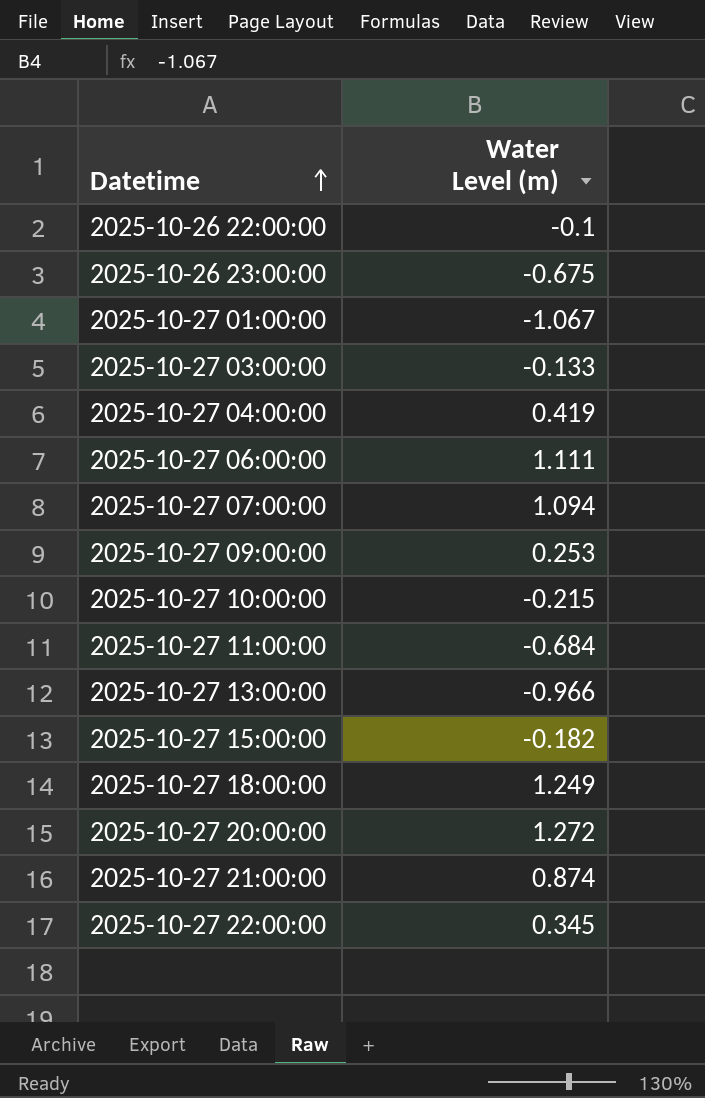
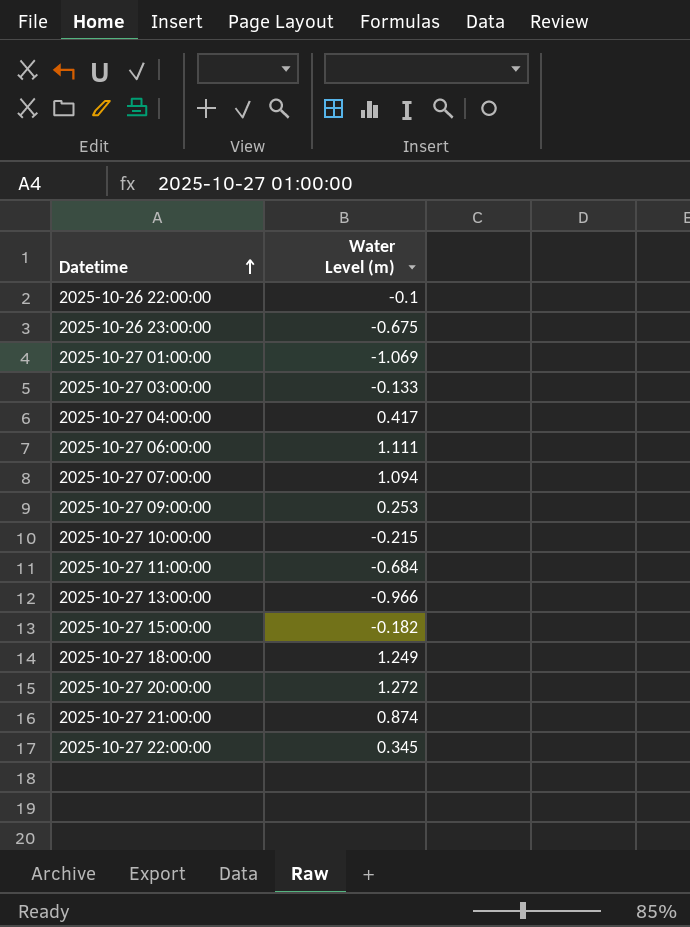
2025-10-27 01:00:00 | Water Level (m): -1.067 -> -1.069
2025-10-27 04:00:00 | Water Level (m): 0.419 -> 0.417

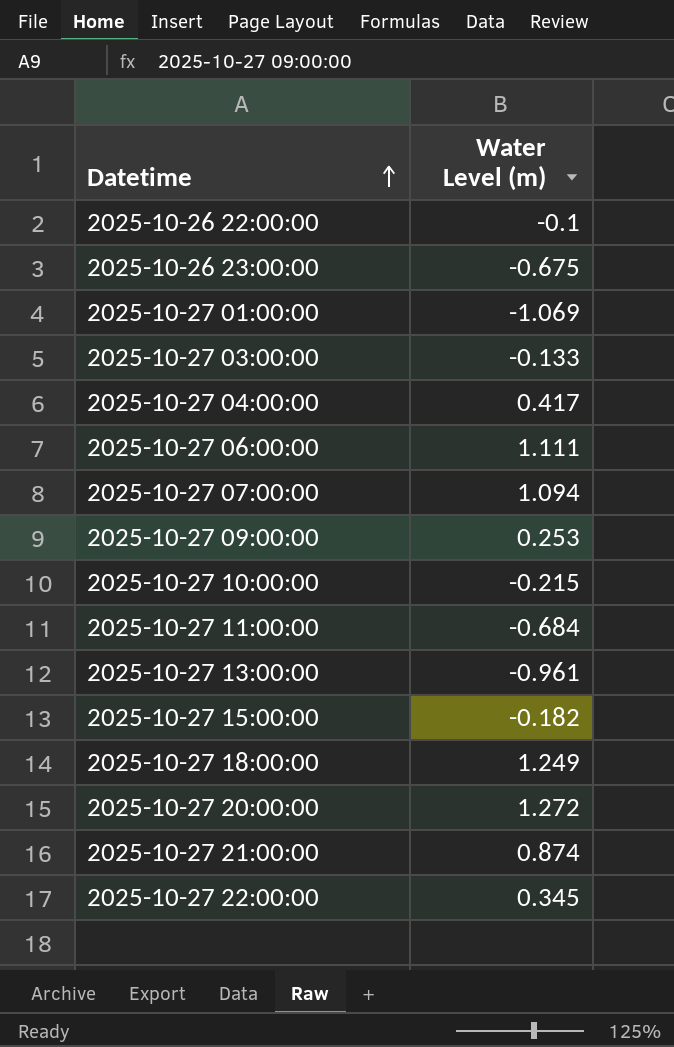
2025-10-27 13:00:00 | Water Level (m): -0.966 -> -0.961

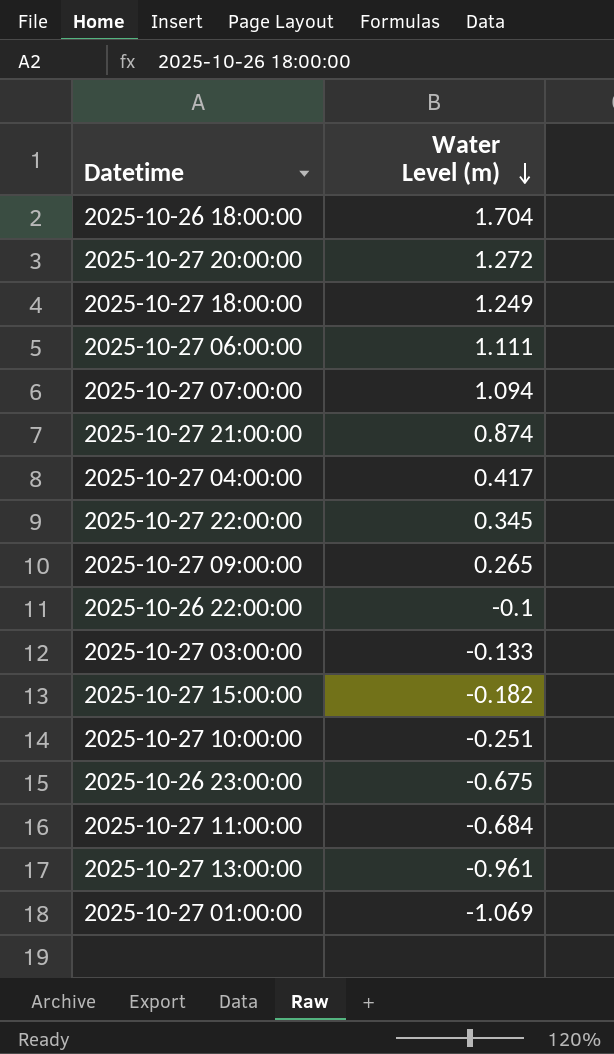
row order: Datetime ascending -> Water Level (m) descending
row 2025-10-26 18:00:00: none -> 1.704
2025-10-27 09:00:00 | Water Level (m): 0.253 -> 0.265
2025-10-27 10:00:00 | Water Level (m): -0.215 -> -0.251

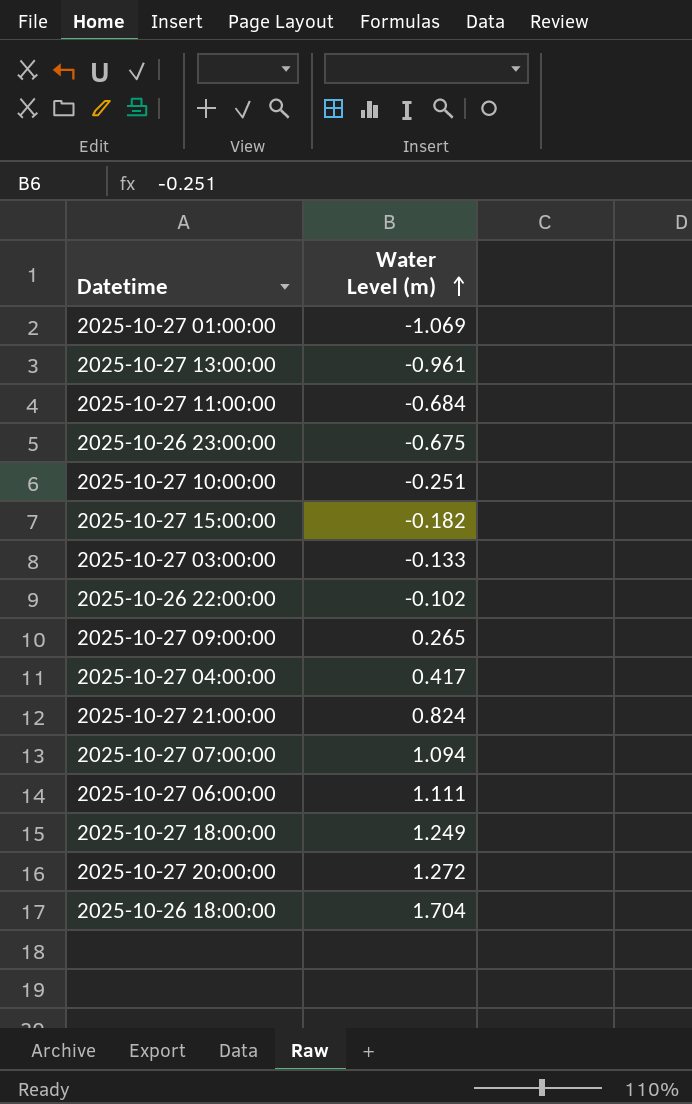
row order: Water Level (m) descending -> Water Level (m) ascending
row 2025-10-27 22:00:00: 0.345 -> none
2025-10-26 22:00:00 | Water Level (m): -0.1 -> -0.102
2025-10-27 21:00:00 | Water Level (m): 0.874 -> 0.824

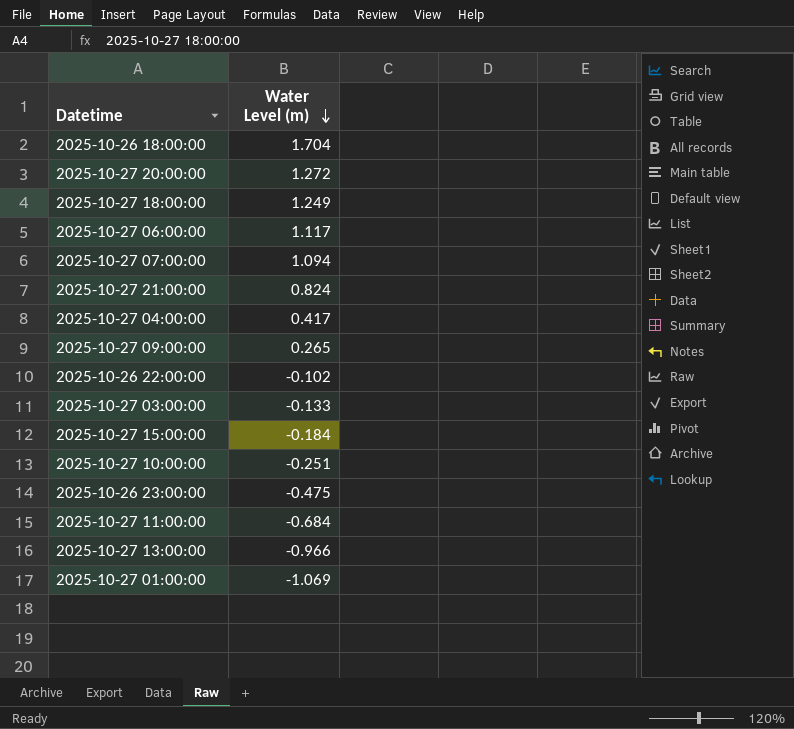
row order: Water Level (m) ascending -> Water Level (m) descending
2025-10-27 06:00:00 | Water Level (m): 1.111 -> 1.117
2025-10-27 15:00:00 | Water Level (m): -0.182 -> -0.184
2025-10-26 23:00:00 | Water Level (m): -0.675 -> -0.475
2025-10-27 13:00:00 | Water Level (m): -0.961 -> -0.966

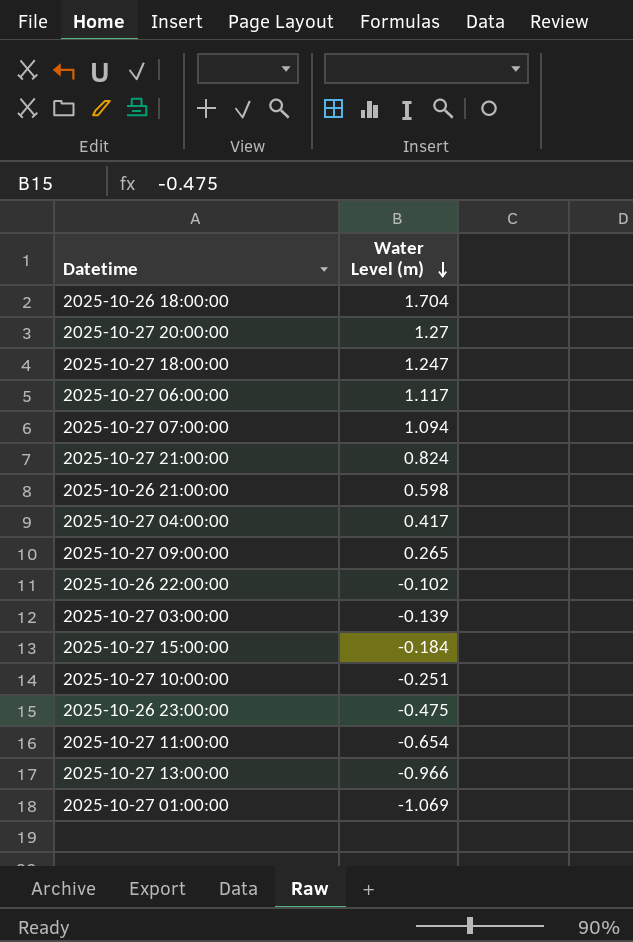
2025-10-27 20:00:00 | Water Level (m): 1.272 -> 1.27
2025-10-27 18:00:00 | Water Level (m): 1.249 -> 1.247
row 2025-10-26 21:00:00: none -> 0.598
2025-10-27 03:00:00 | Water Level (m): -0.133 -> -0.139
2025-10-27 11:00:00 | Water Level (m): -0.684 -> -0.654

